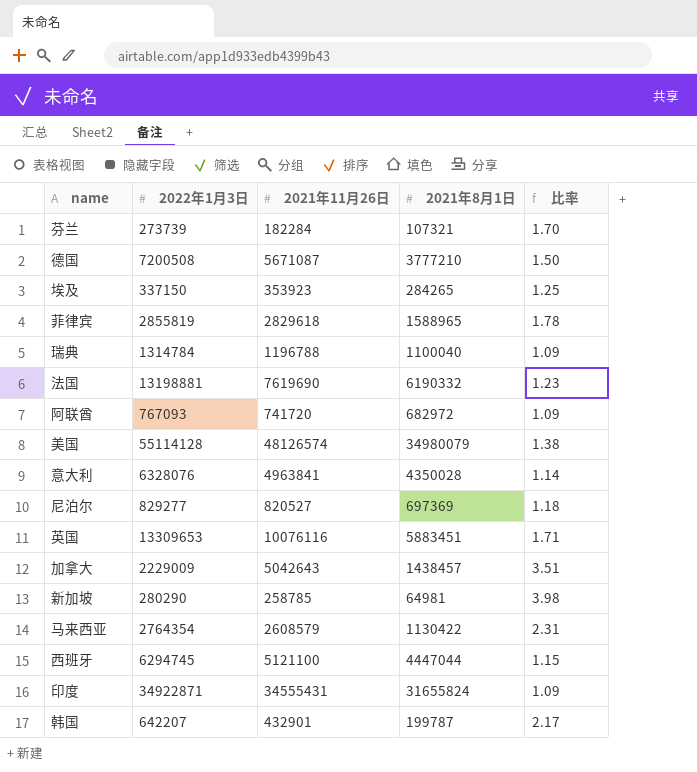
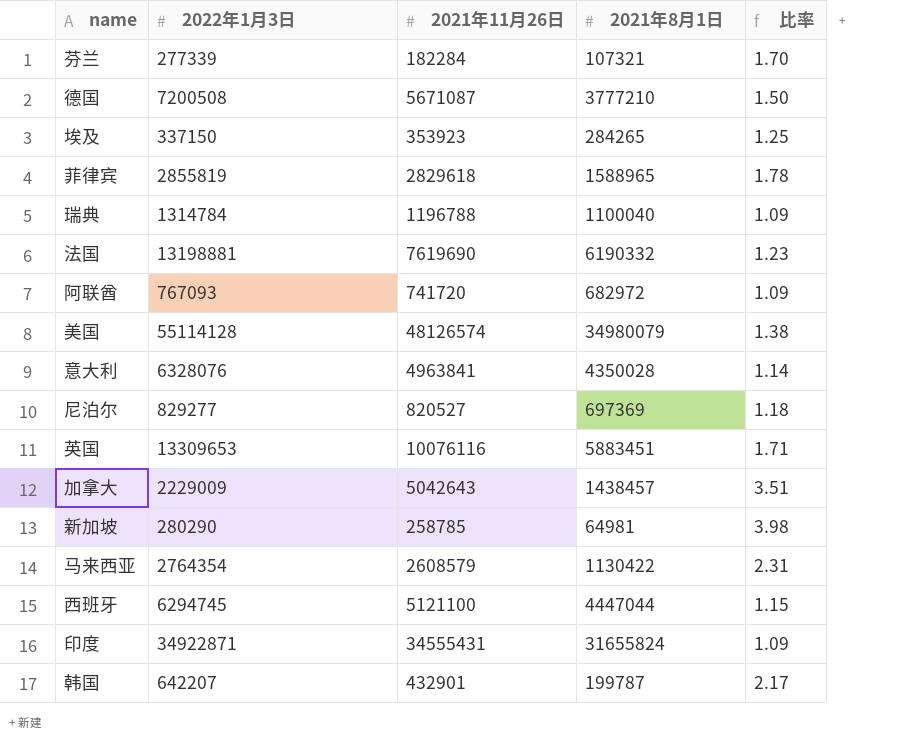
芬兰 | 2022年1月3日: 273739 -> 277339

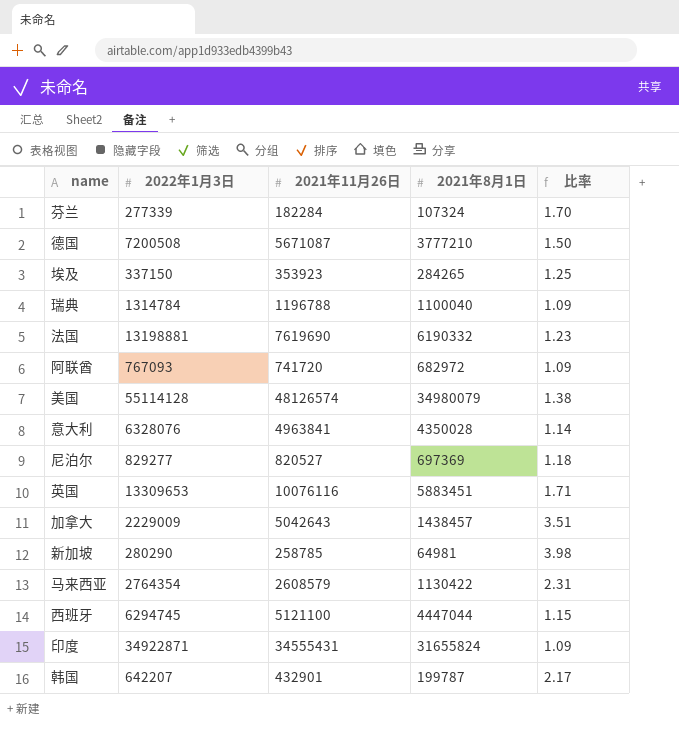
row 菲律宾: 2855819 | 2829618 | 1588965 | 1.78 -> none
芬兰 | 2021年8月1日: 107321 -> 107324

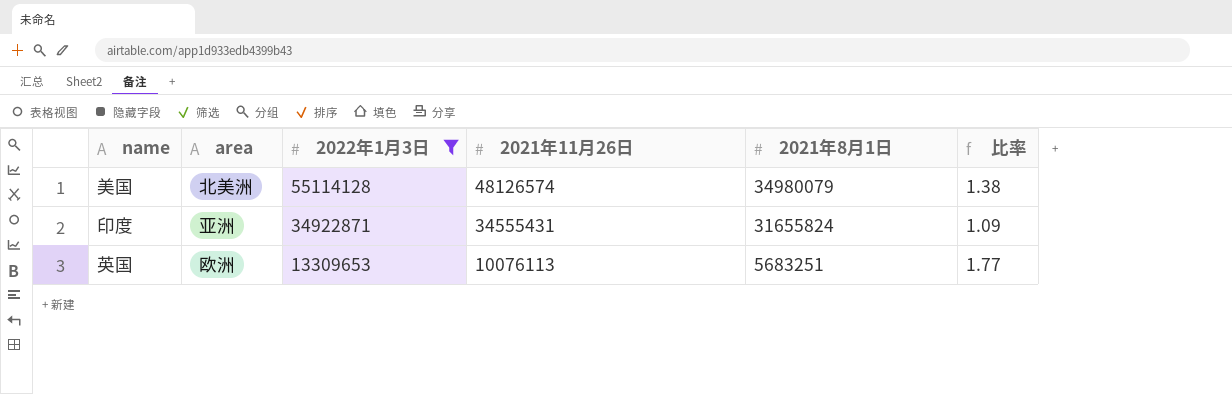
filter: none -> 2022年1月3日 >= 13309653
row order: none -> 2022年1月3日 descending
column area | position: none -> 2
英国 | 2021年11月26日: 10076116 -> 10076113
英国 | 2021年8月1日: 5883451 -> 5683251
英国 | 比率: 1.71 -> 1.77

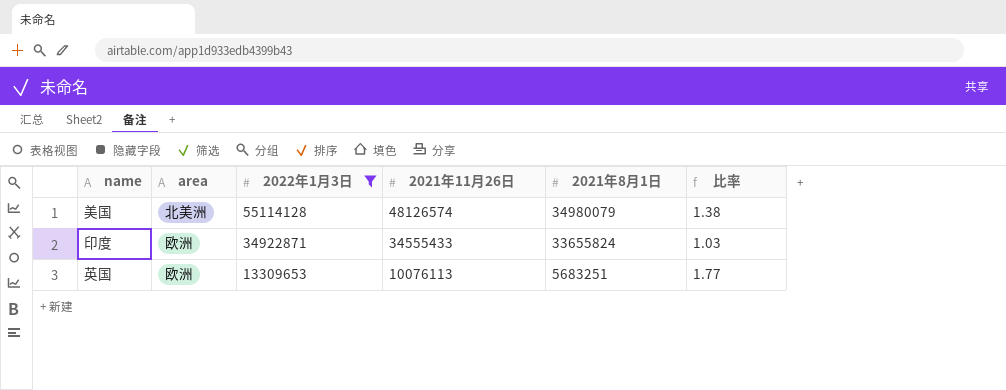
印度 | area: 亚洲 -> 欧洲
印度 | 2021年11月26日: 34555431 -> 34555433
印度 | 2021年8月1日: 31655824 -> 33655824
印度 | 比率: 1.09 -> 1.03

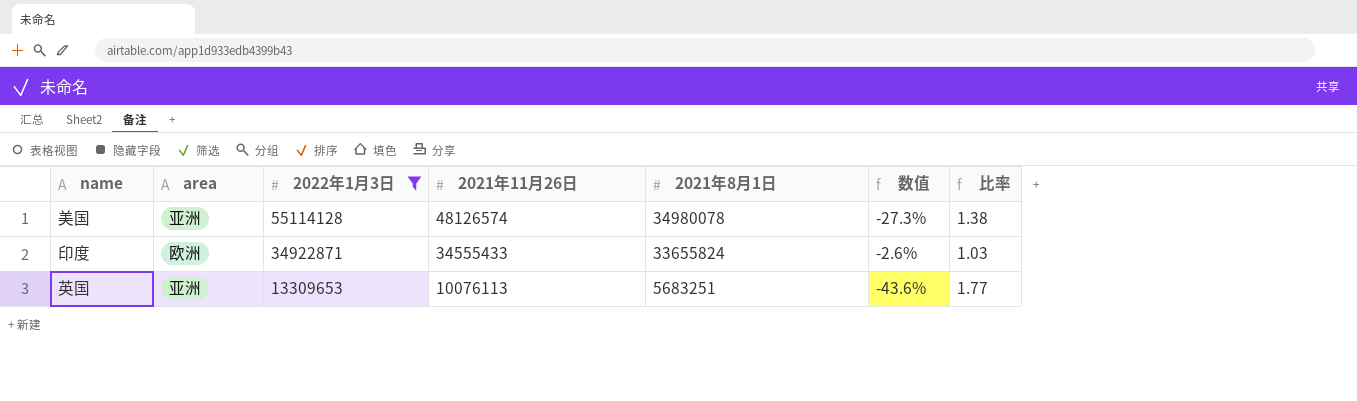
column 数值 | formula: none -> ([2021年8月1日] - [2021年11月26日]) / [2021年11月26日]
美国 | area: 北美洲 -> 亚洲
美国 | 2021年8月1日: 34980079 -> 34980078
英国 | area: 欧洲 -> 亚洲

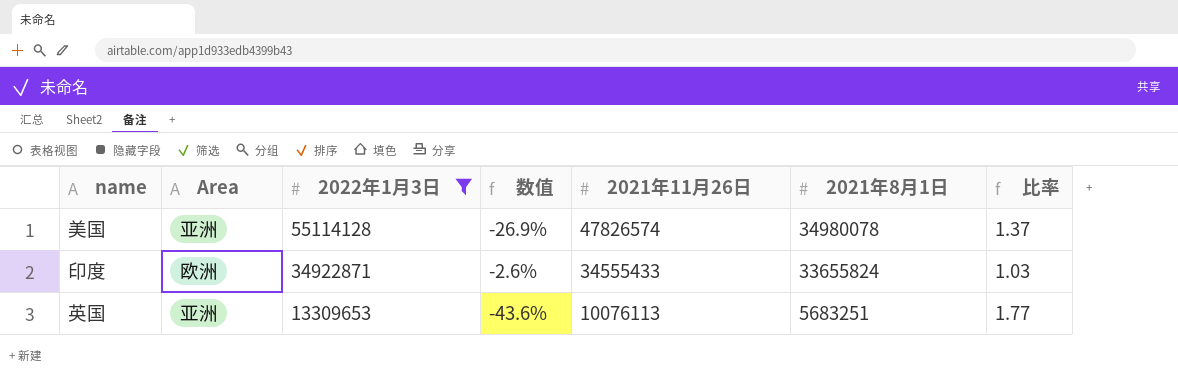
column name: area -> Area
column 数值 | position: 6 -> 4
美国 | 数值: -27.3% -> -26.9%
美国 | 2021年11月26日: 48126574 -> 47826574
美国 | 比率: 1.38 -> 1.37

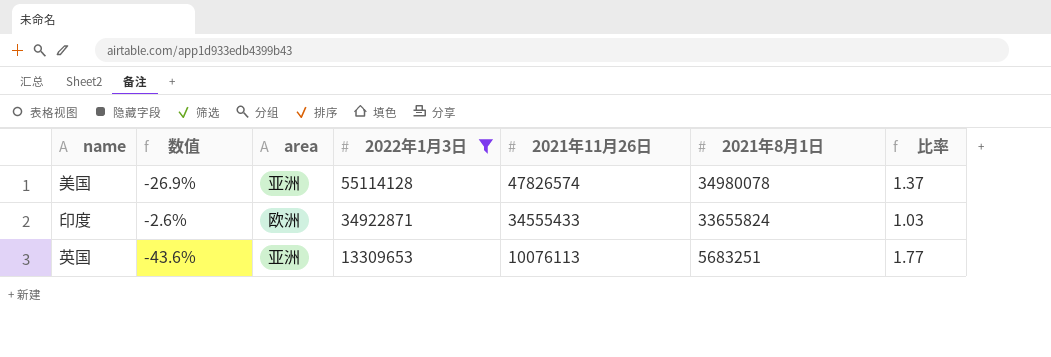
column 数值 | position: 4 -> 2
column name: Area -> area

